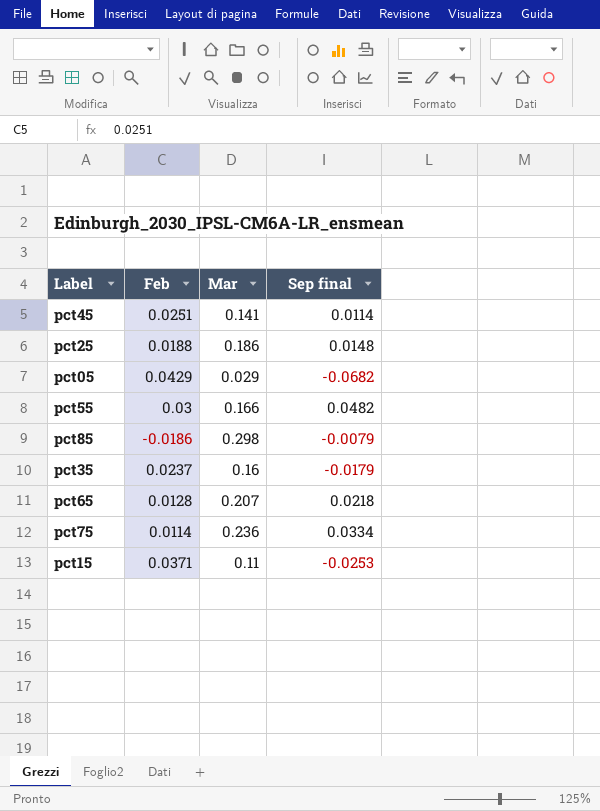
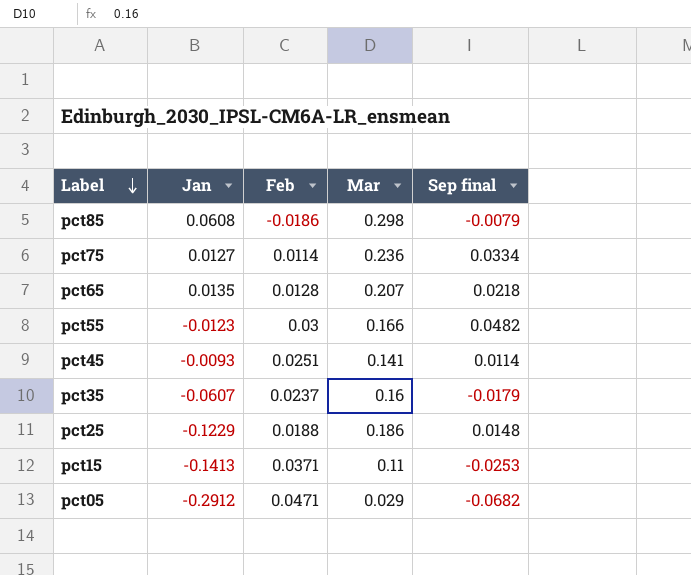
row order: none -> Label descending
column Jan | position: none -> 2
pct05 | Feb: 0.0429 -> 0.0471

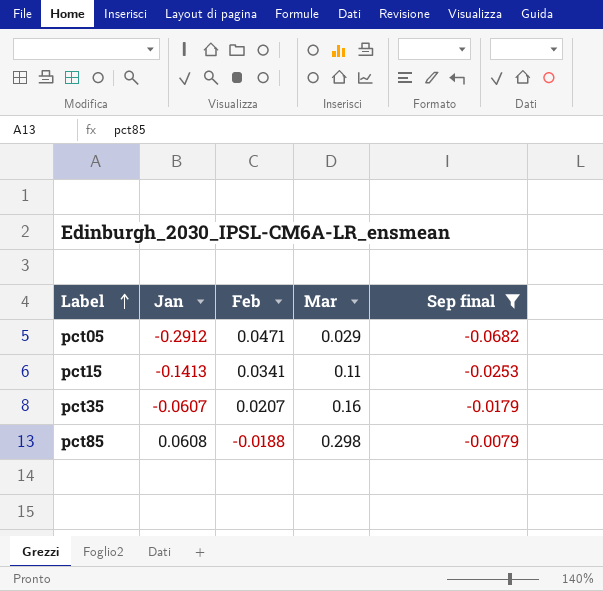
filter: none -> Sep final <= -0.0079
row order: Label descending -> Label ascending
pct15 | Feb: 0.0371 -> 0.0341
pct35 | Feb: 0.0237 -> 0.0207
pct85 | Feb: -0.0186 -> -0.0188

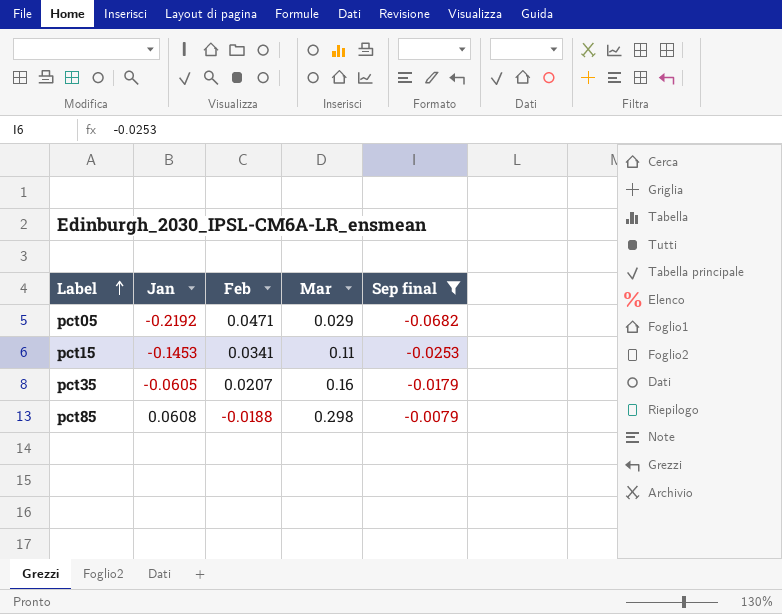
pct05 | Jan: -0.2912 -> -0.2192
pct15 | Jan: -0.1413 -> -0.1453
pct35 | Jan: -0.0607 -> -0.0605

